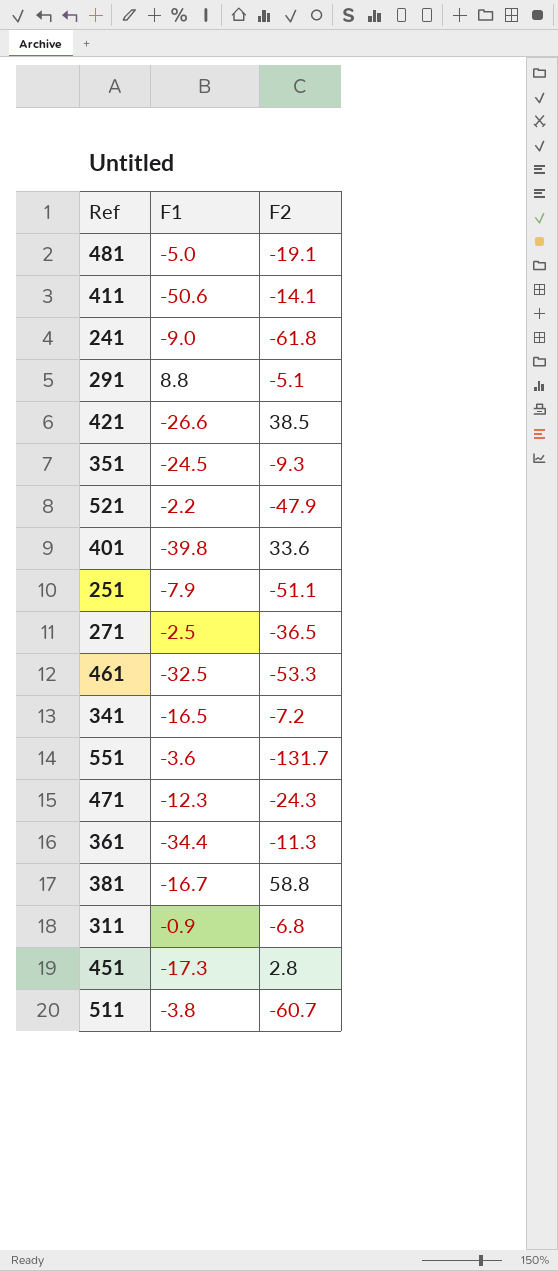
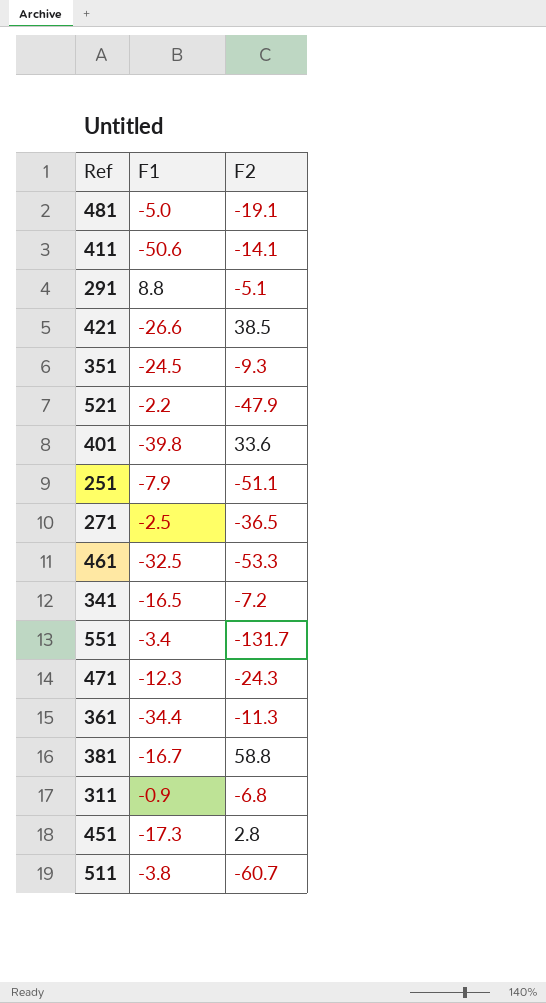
row 241: -9.0 | -61.8 -> none
551 | F1: -3.6 -> -3.4

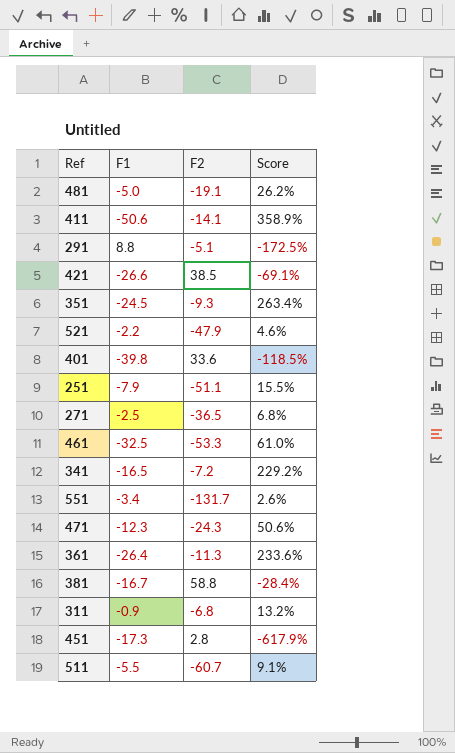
column Score | formula: none -> [F1] / [F2]
361 | F1: -34.4 -> -26.4
511 | F1: -3.8 -> -5.5

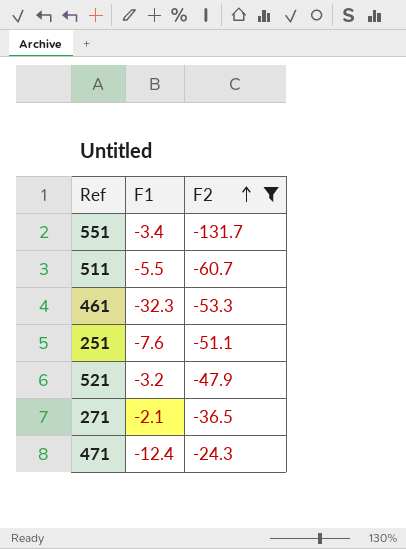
filter: none -> F2 <= -24.3
row order: none -> F2 ascending
column Score | formula: [F1] / [F2] -> none
461 | F1: -32.5 -> -32.3
251 | F1: -7.9 -> -7.6
521 | F1: -2.2 -> -3.2
271 | F1: -2.5 -> -2.1
471 | F1: -12.3 -> -12.4

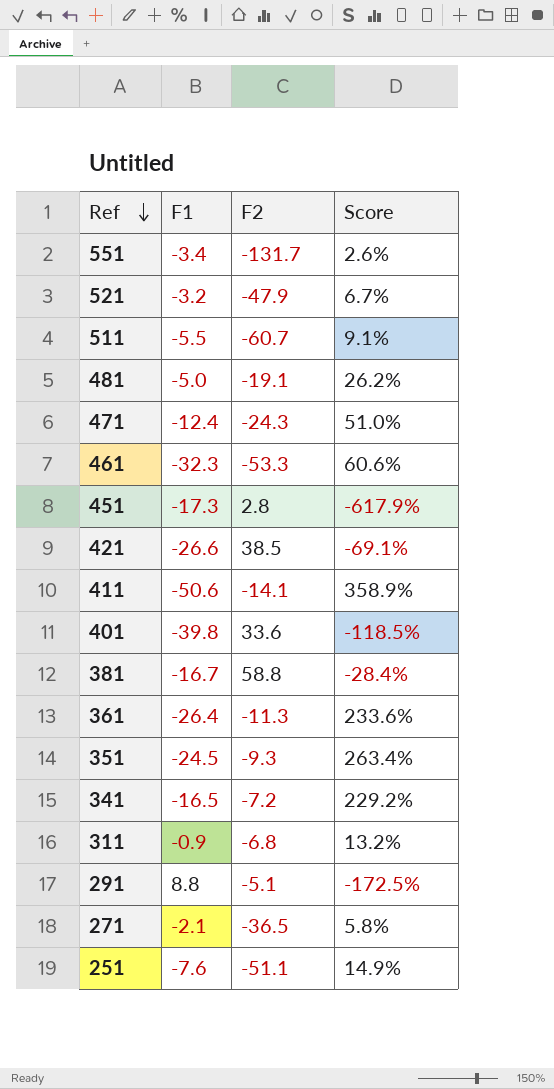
filter: F2 <= -24.3 -> none
row order: F2 ascending -> Ref descending
column Score | formula: none -> [F1] / [F2]

